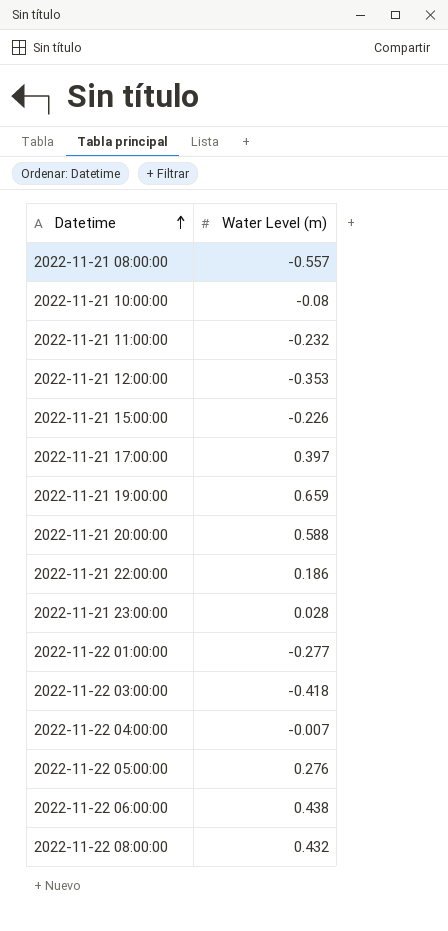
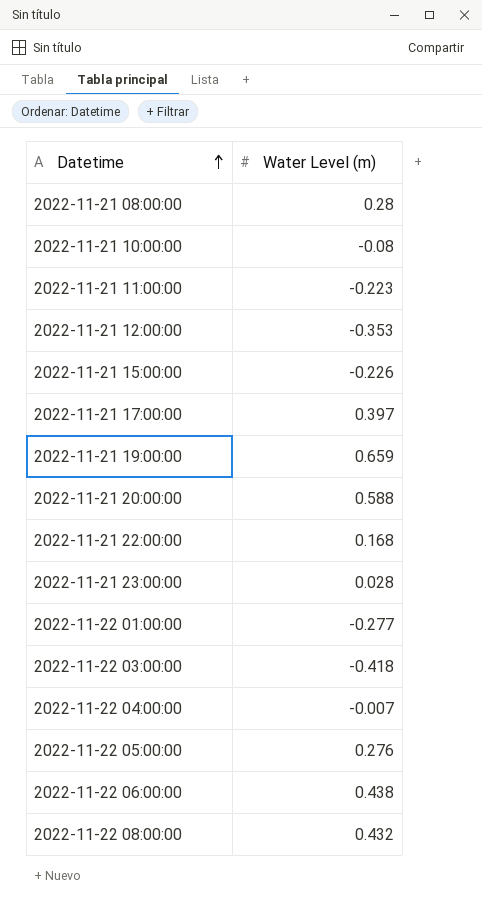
2022-11-21 08:00:00 | Water Level (m): -0.557 -> 0.28
2022-11-21 11:00:00 | Water Level (m): -0.232 -> -0.223
2022-11-21 22:00:00 | Water Level (m): 0.186 -> 0.168

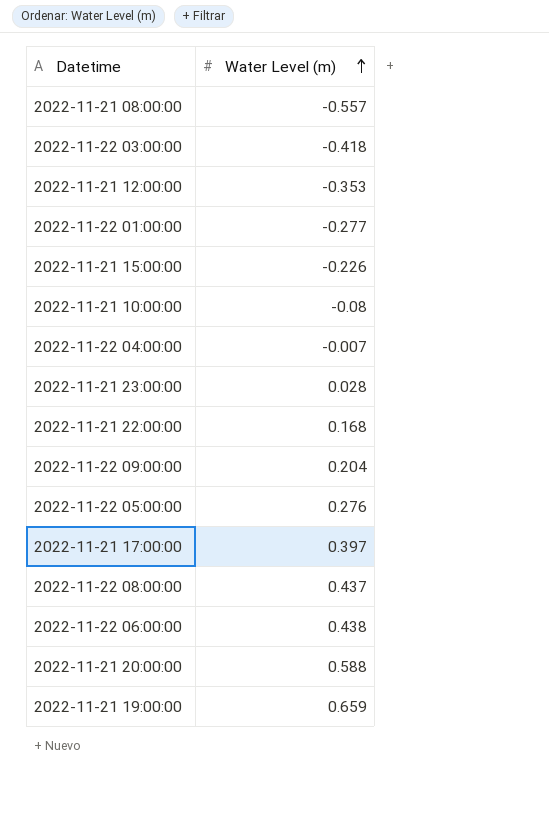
row order: Datetime ascending -> Water Level (m) ascending
row 2022-11-21 11:00:00: -0.223 -> none
2022-11-21 08:00:00 | Water Level (m): 0.28 -> -0.557
row 2022-11-22 09:00:00: none -> 0.204
2022-11-22 08:00:00 | Water Level (m): 0.432 -> 0.437

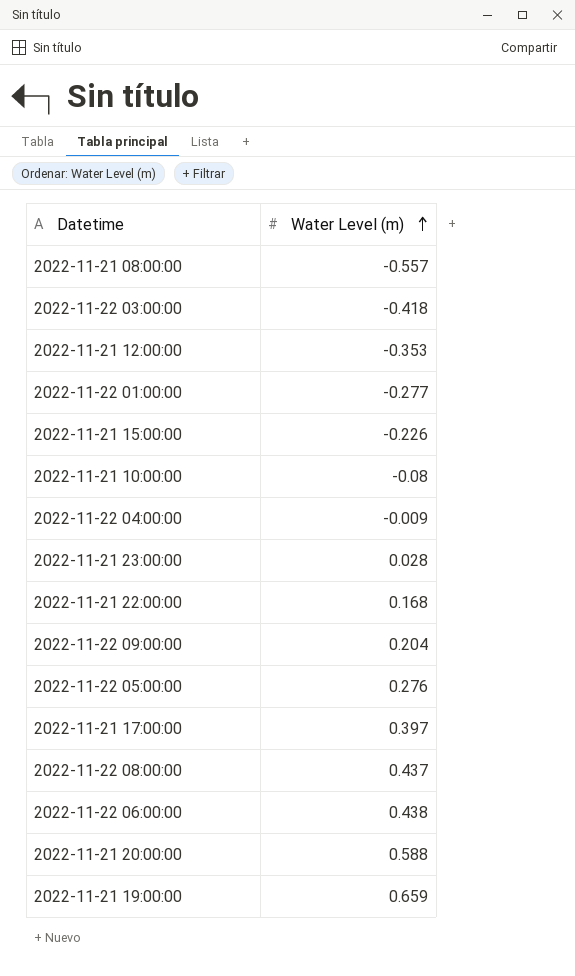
2022-11-22 04:00:00 | Water Level (m): -0.007 -> -0.009

